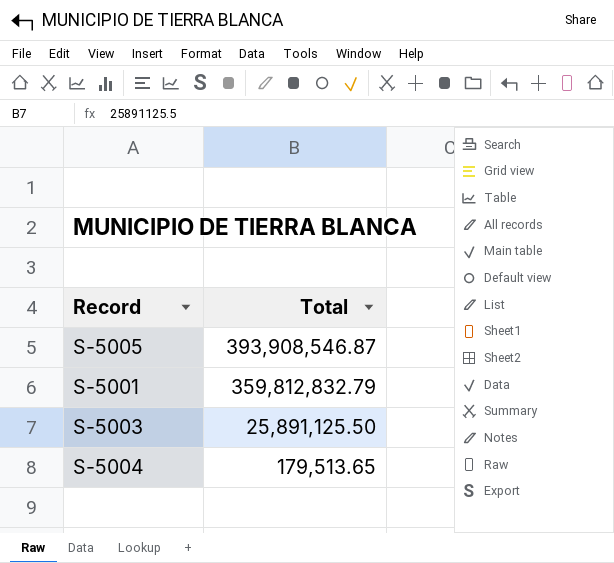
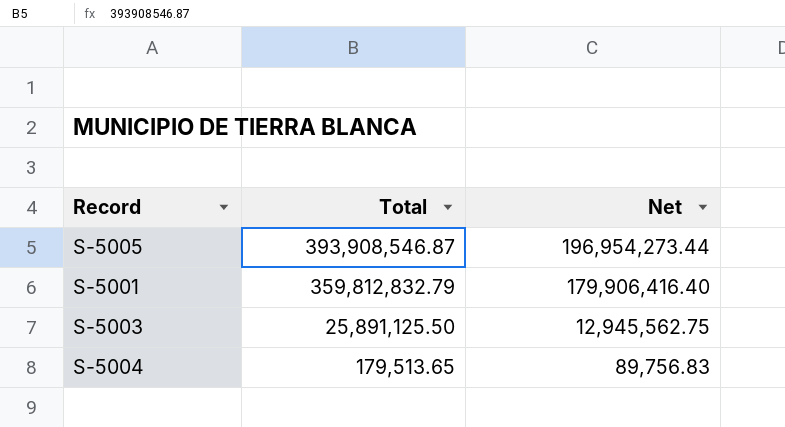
column Net | formula: none -> [Total] * 0.5

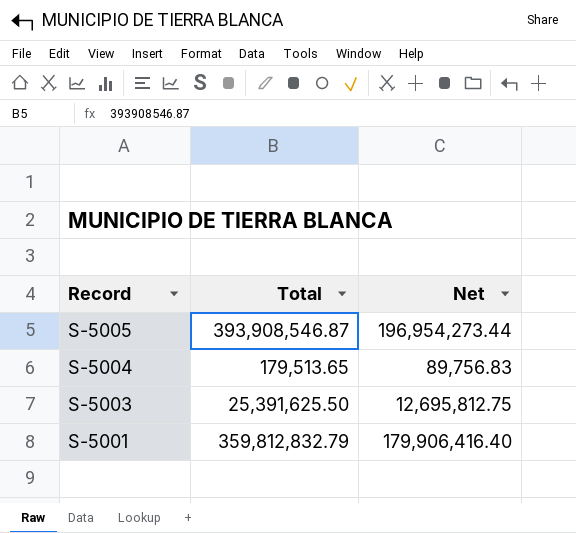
row order: Total descending -> Record descending
S-5003 | Total: 25,891,125.50 -> 25,391,625.50
S-5003 | Net: 12,945,562.75 -> 12,695,812.75

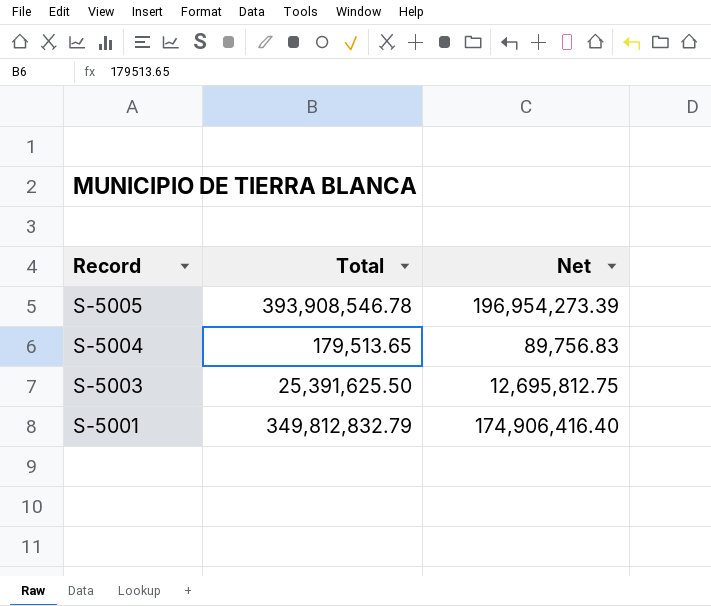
S-5005 | Total: 393,908,546.87 -> 393,908,546.78
S-5005 | Net: 196,954,273.44 -> 196,954,273.39
S-5001 | Total: 359,812,832.79 -> 349,812,832.79
S-5001 | Net: 179,906,416.40 -> 174,906,416.40

